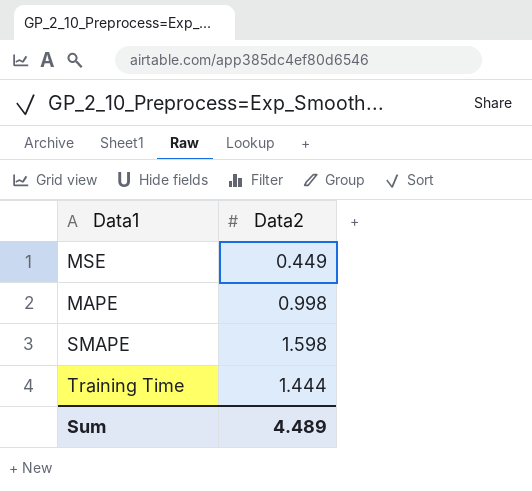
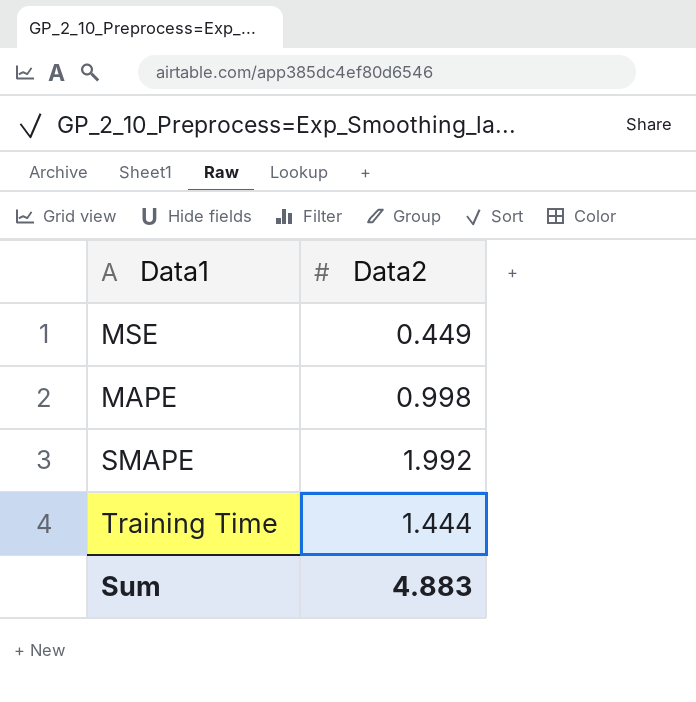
SMAPE | Data2: 1.598 -> 1.992
Sum | Data2: 4.489 -> 4.883

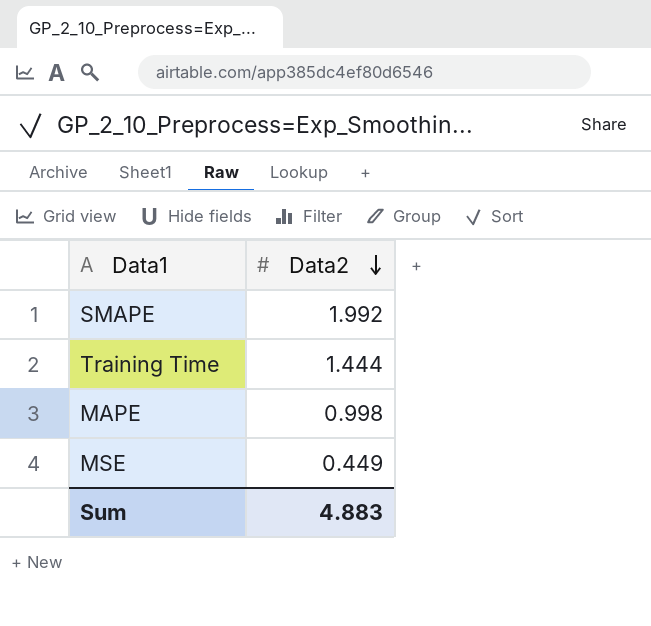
row order: none -> Data2 descending

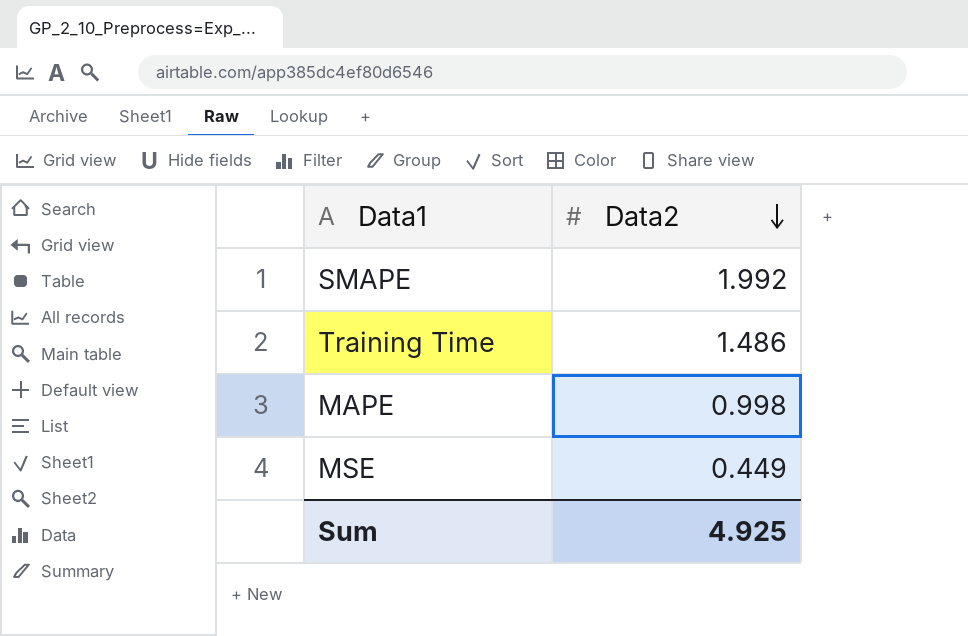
Training Time | Data2: 1.444 -> 1.486
Sum | Data2: 4.883 -> 4.925

